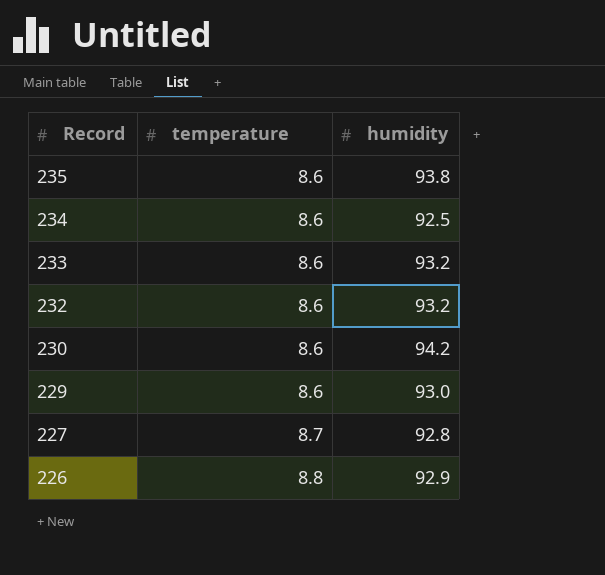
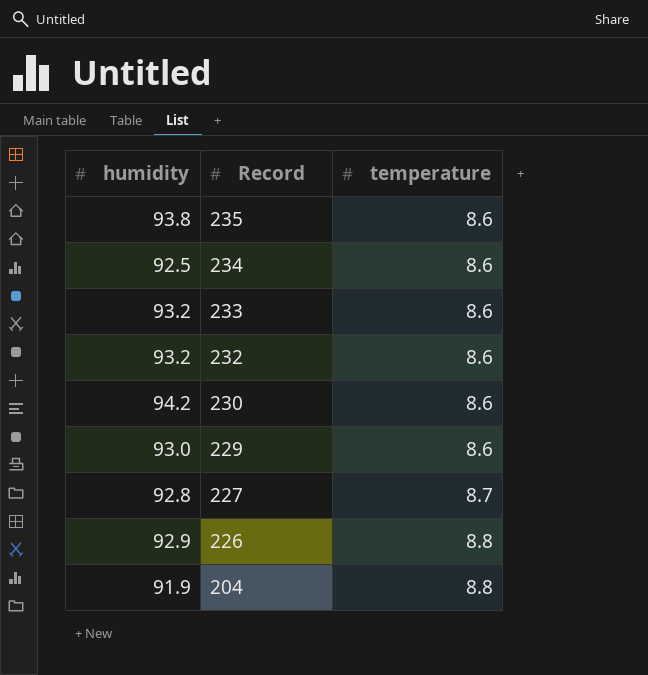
column humidity | position: 3 -> 1
row 204: none -> 91.9 | 8.8

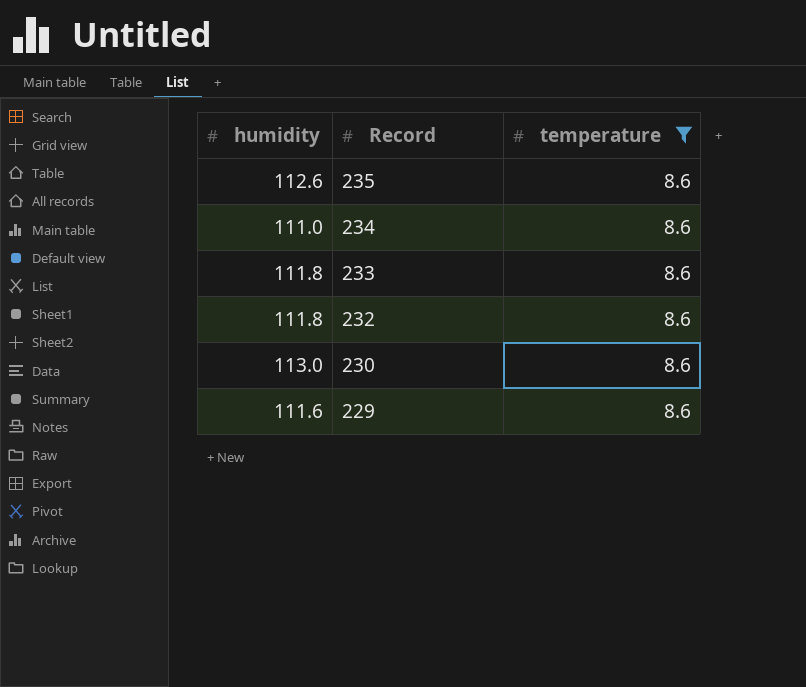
filter: none -> temperature = 8.6
235 | humidity: 93.8 -> 112.6
234 | humidity: 92.5 -> 111.0
233 | humidity: 93.2 -> 111.8
232 | humidity: 93.2 -> 111.8
230 | humidity: 94.2 -> 113.0
229 | humidity: 93.0 -> 111.6

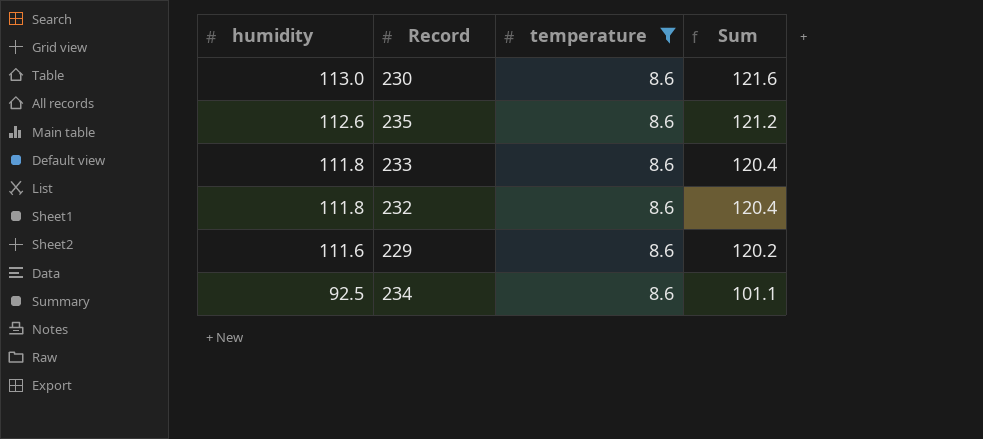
row order: Record descending -> humidity descending
column Sum | formula: none -> [humidity] + [temperature]
234 | humidity: 111.0 -> 92.5

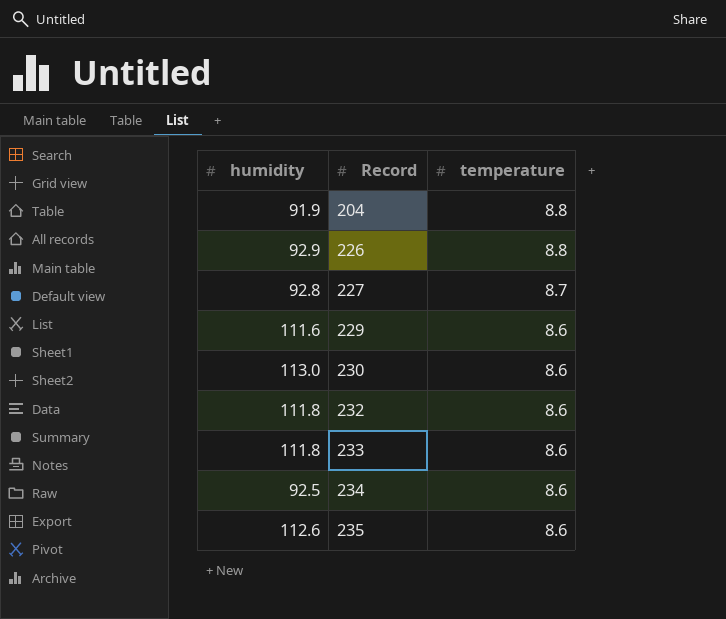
filter: temperature = 8.6 -> none
row order: humidity descending -> Record ascending
column Sum | formula: [humidity] + [temperature] -> none

